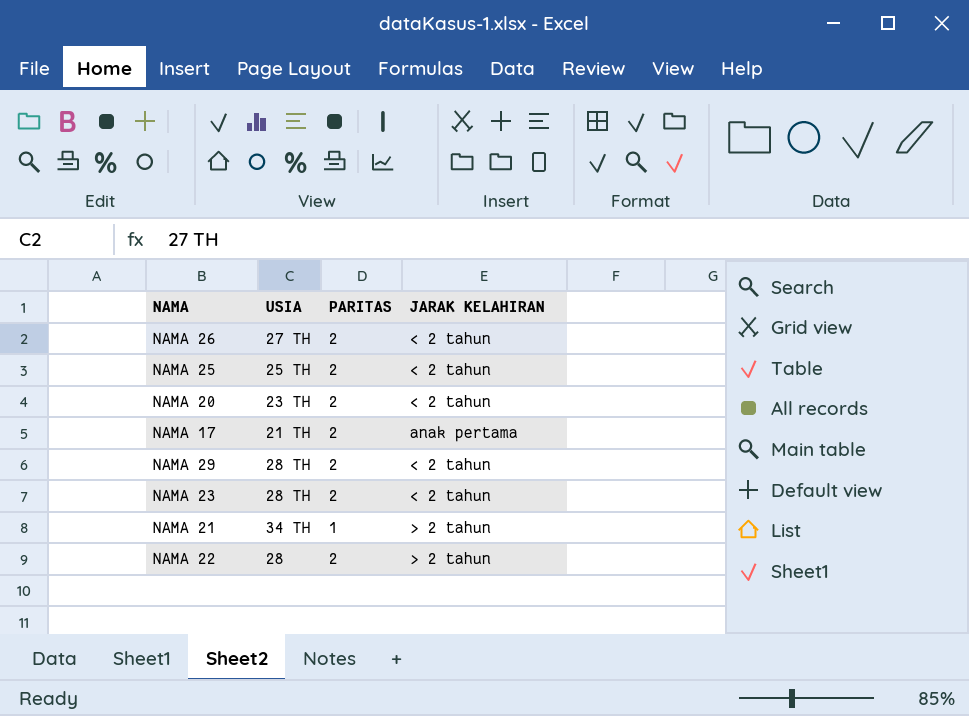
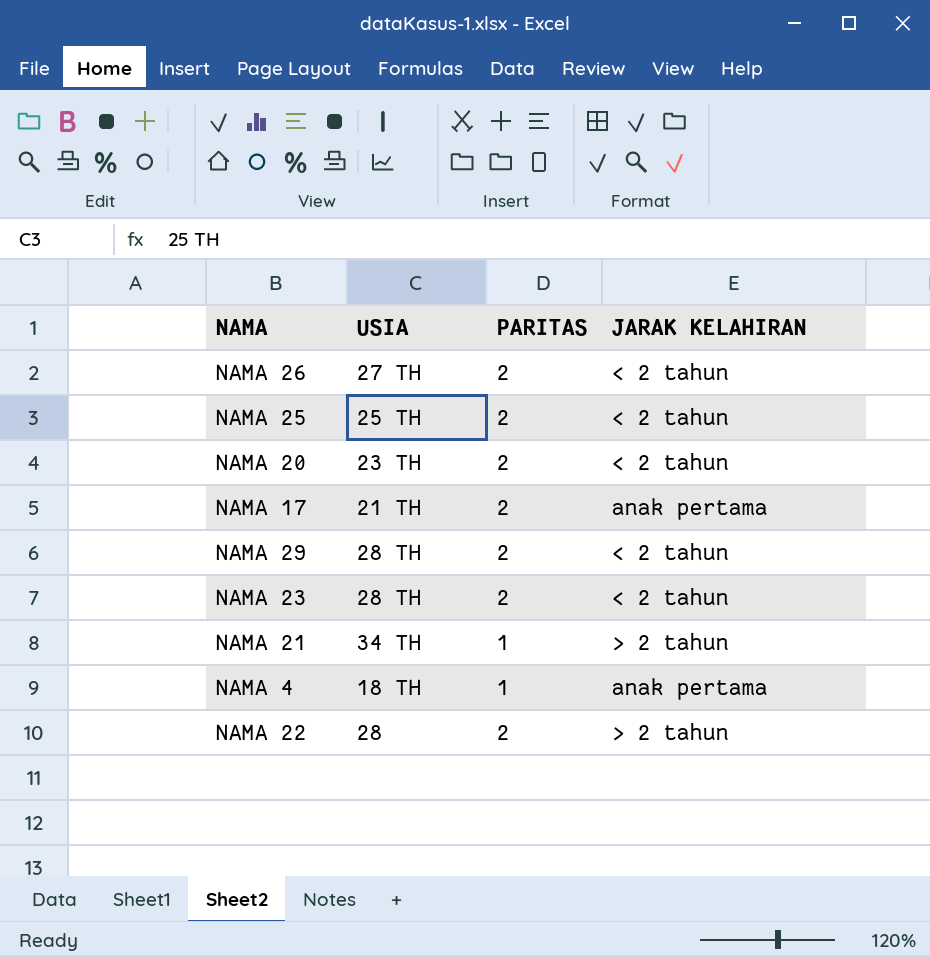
row NAMA 4: none -> 18 TH | 1 | anak pertama

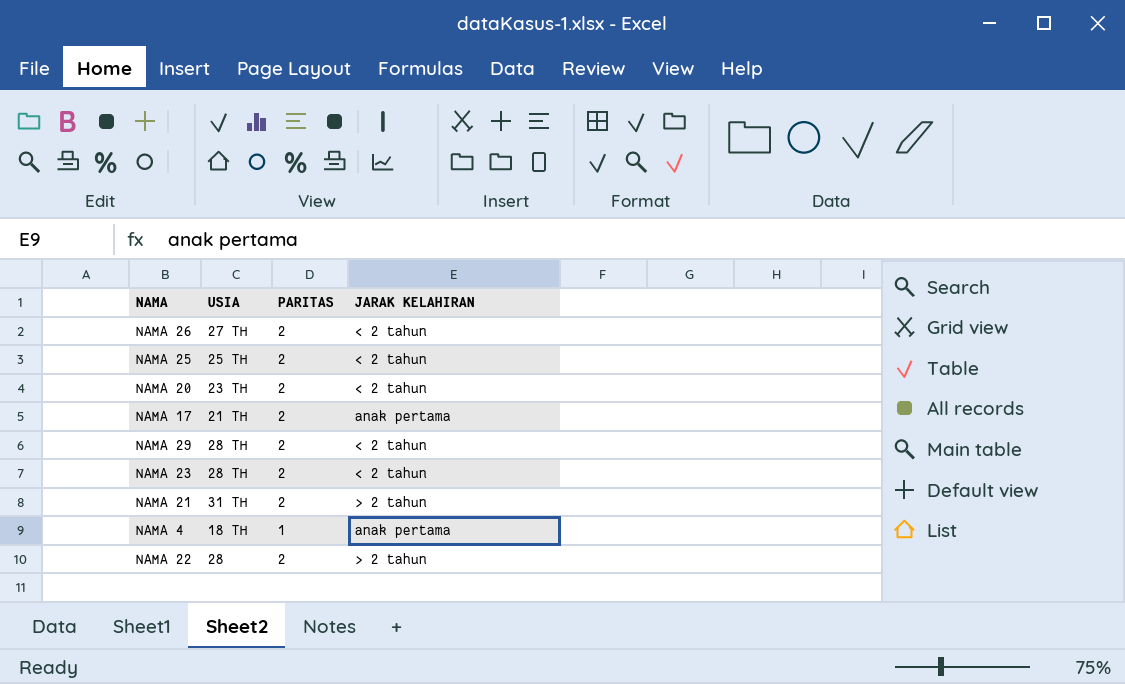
NAMA 21 | USIA: 34 TH -> 31 TH
NAMA 21 | PARITAS: 1 -> 2

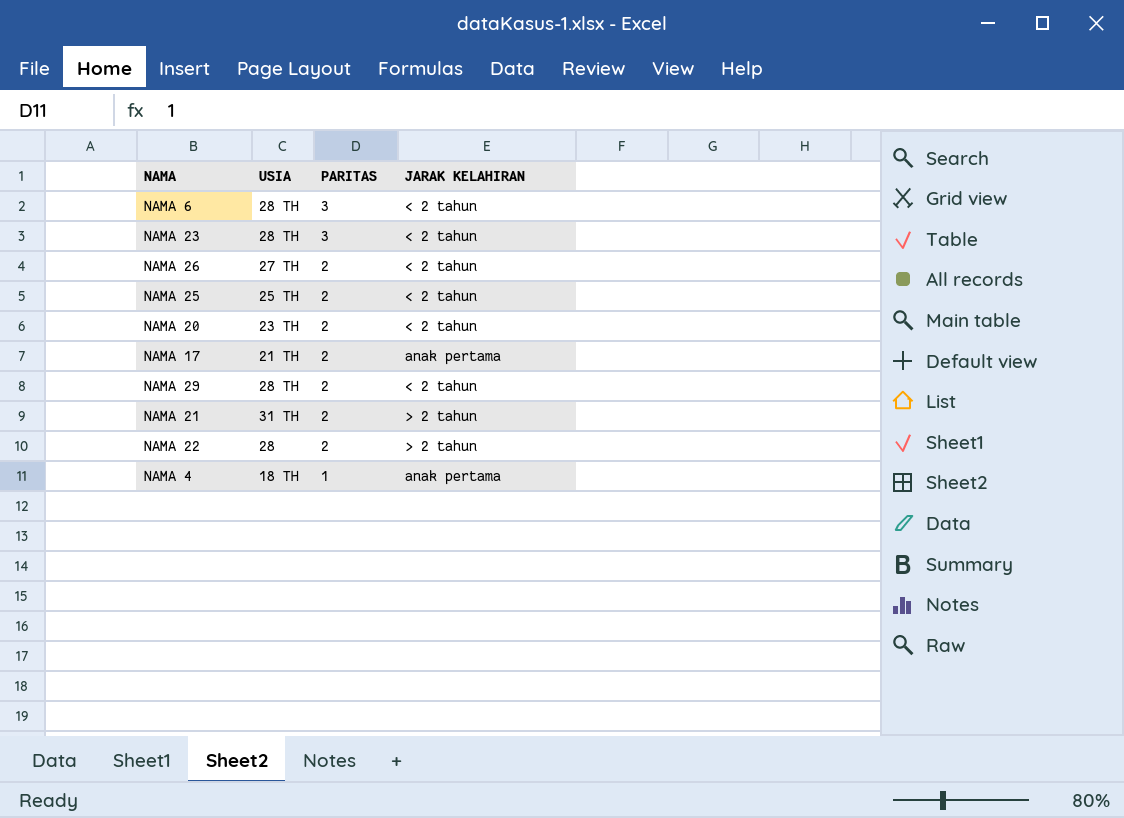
row order: none -> PARITAS descending
row NAMA 6: none -> 28 TH | 3 | < 2 tahun
NAMA 23 | PARITAS: 2 -> 3

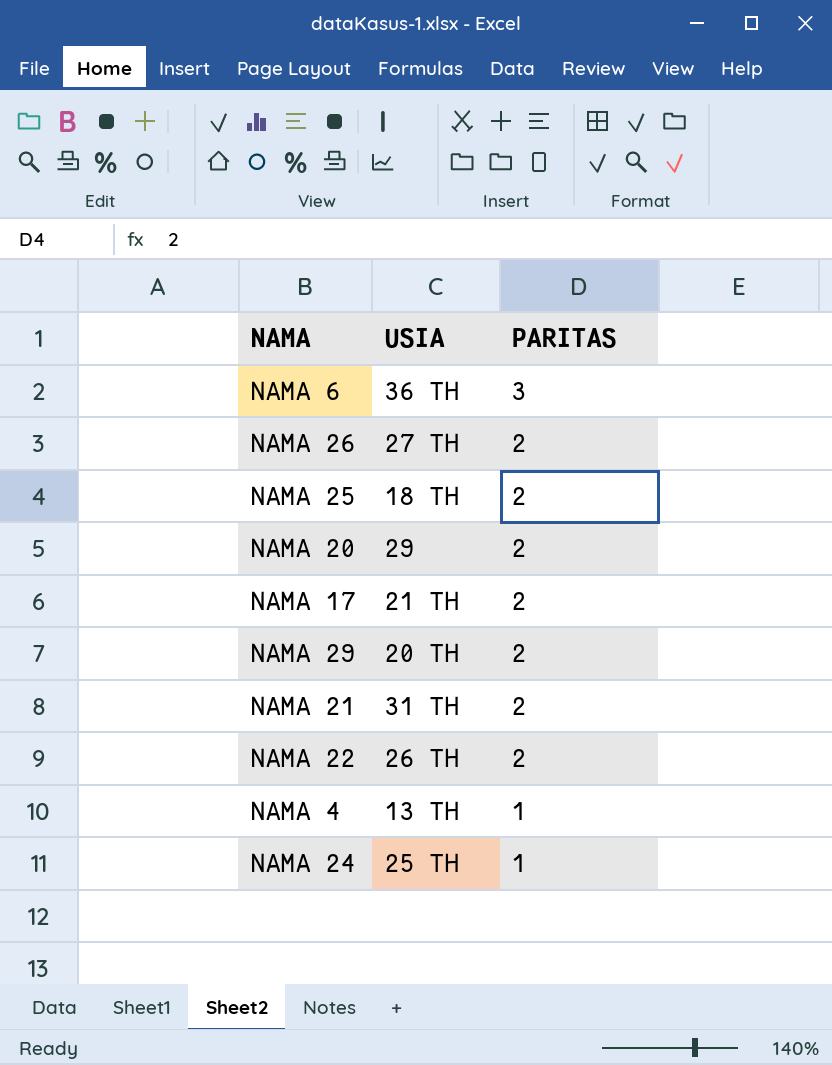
column JARAK KELAHIRAN | position: 4 -> none
row NAMA 23: 28 TH | 3 | < 2 tahun -> none
NAMA 6 | USIA: 28 TH -> 36 TH
NAMA 25 | USIA: 25 TH -> 18 TH
NAMA 20 | USIA: 23 TH -> 29
NAMA 29 | USIA: 28 TH -> 20 TH
NAMA 22 | USIA: 28 -> 26 TH
NAMA 4 | USIA: 18 TH -> 13 TH
row NAMA 24: none -> 25 TH | 1

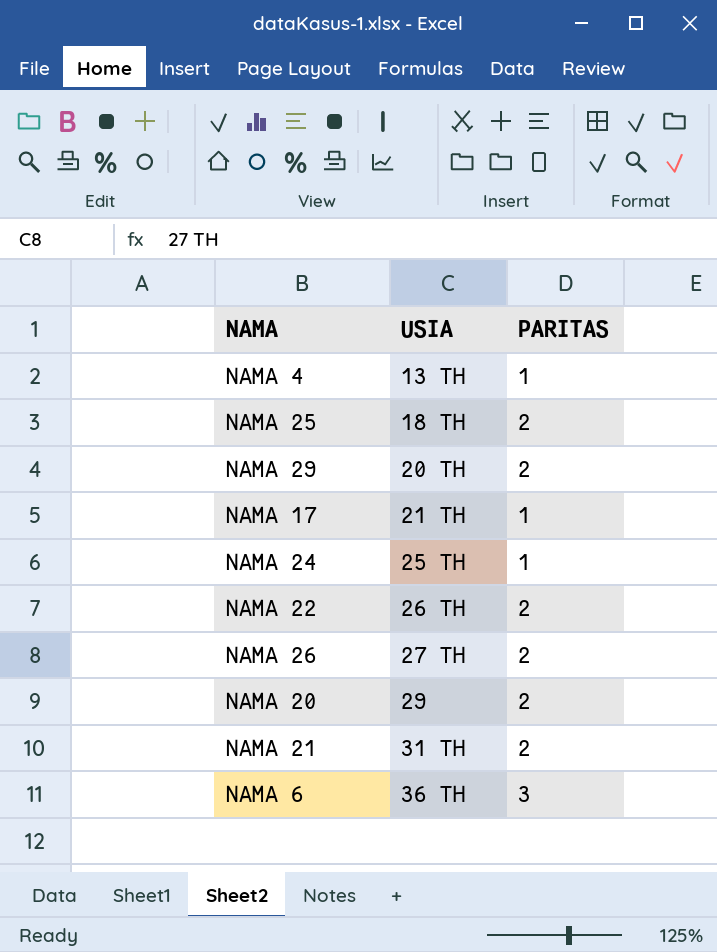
row order: PARITAS descending -> USIA ascending
NAMA 17 | PARITAS: 2 -> 1

